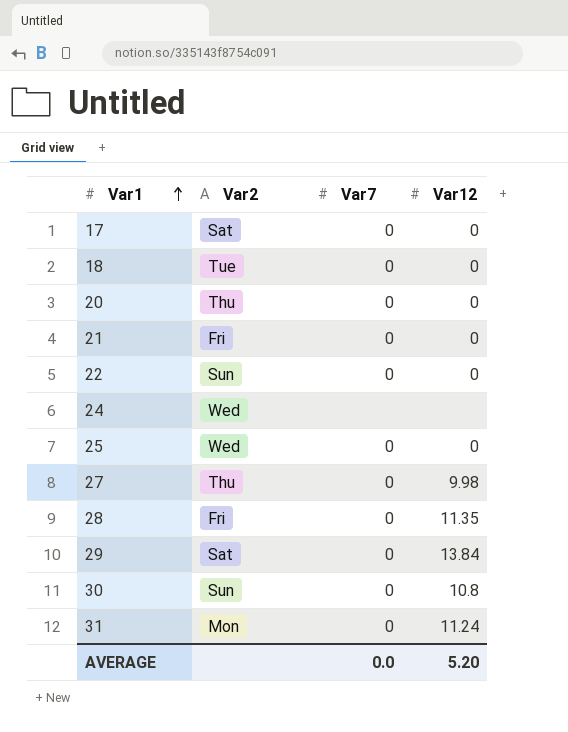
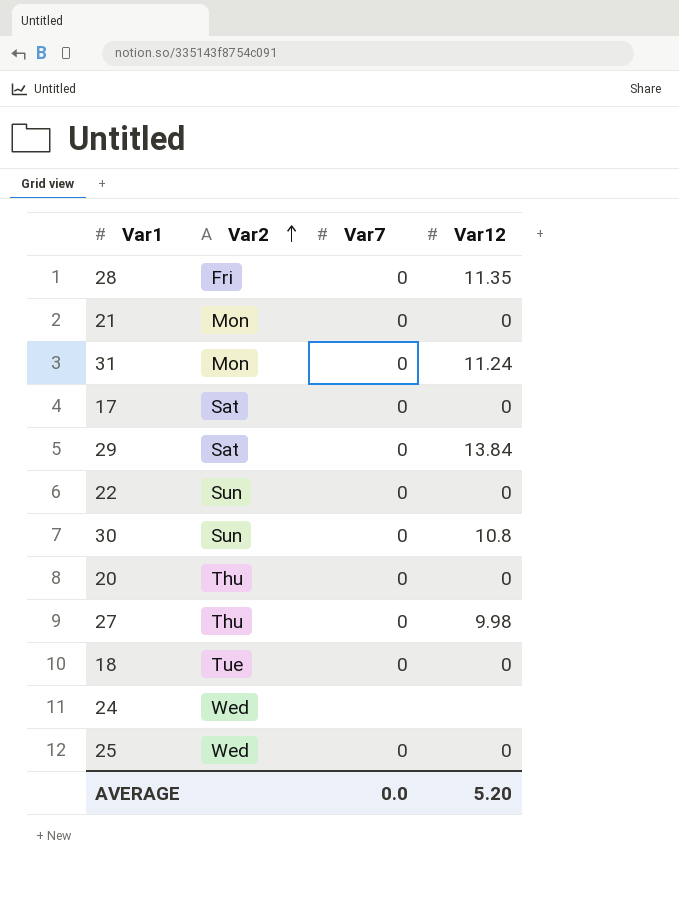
row order: Var1 ascending -> Var2 ascending
21 | Var2: Fri -> Mon

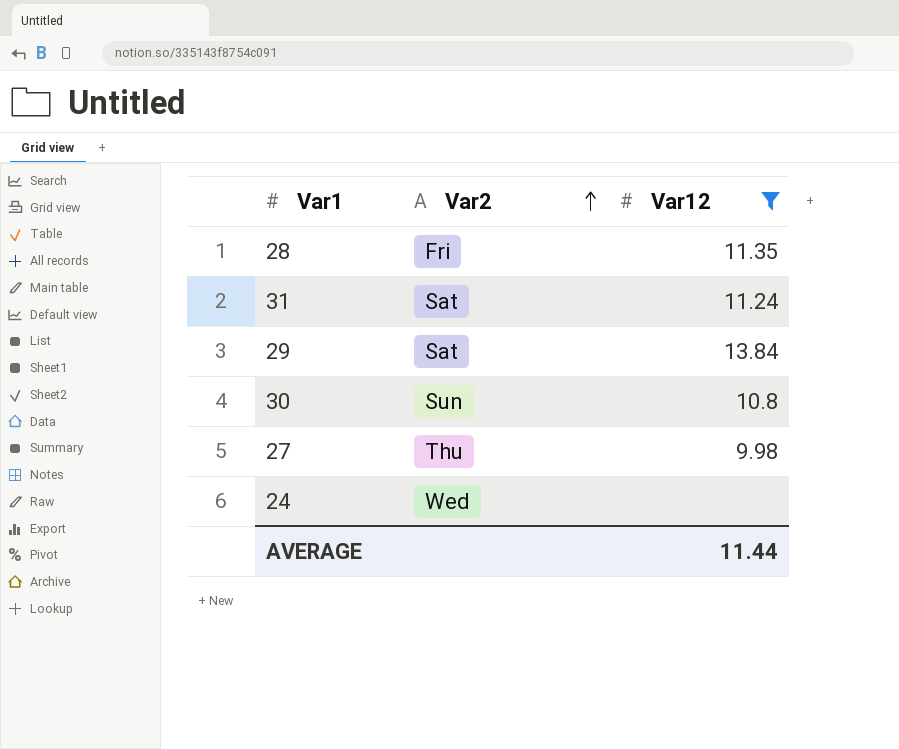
filter: none -> Var12 != 0
column Var7 | position: 3 -> none
31 | Var2: Mon -> Sat
AVERAGE | Var12: 5.20 -> 11.44

